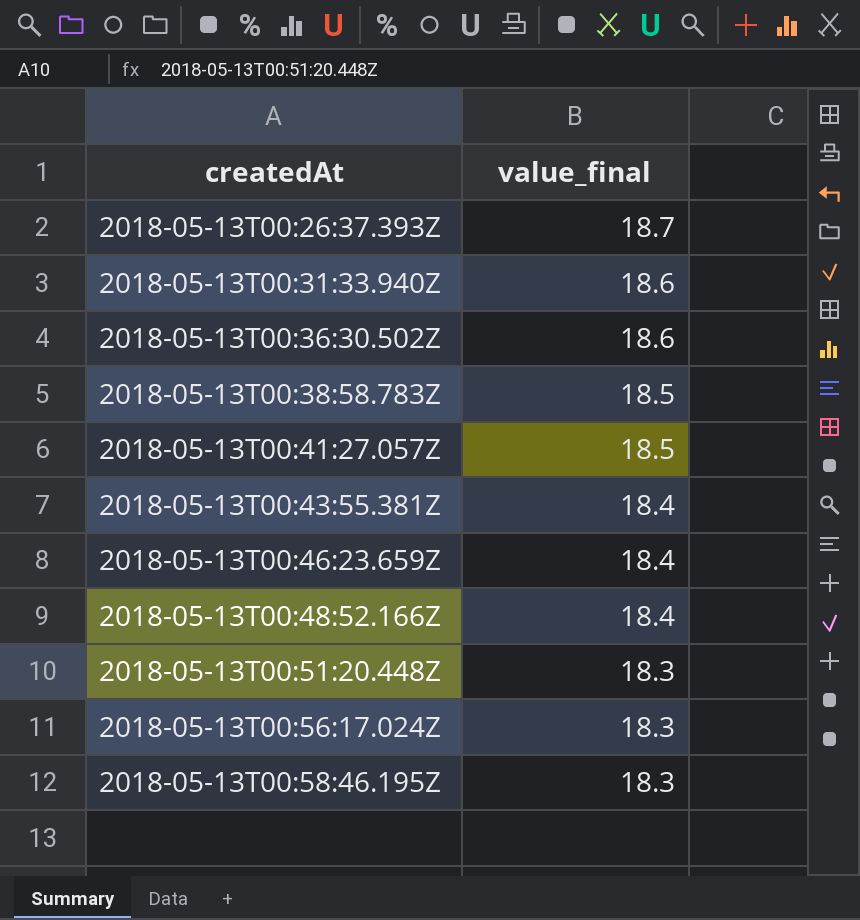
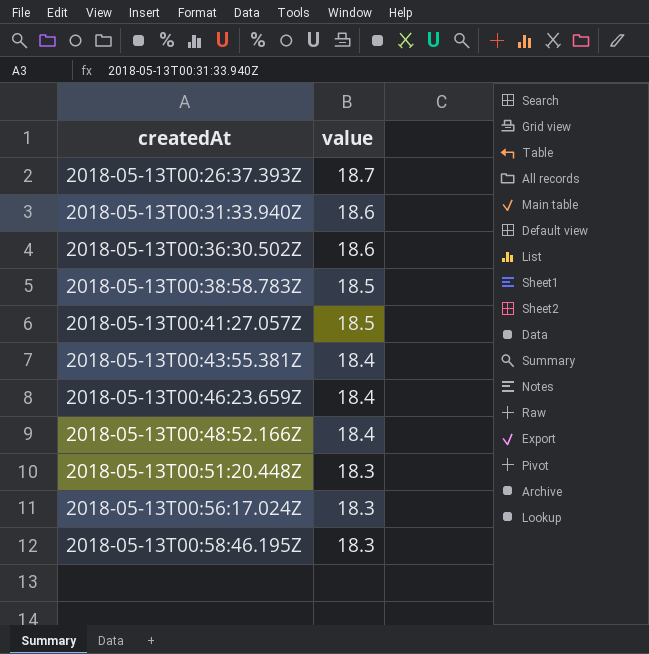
column name: value_final -> value

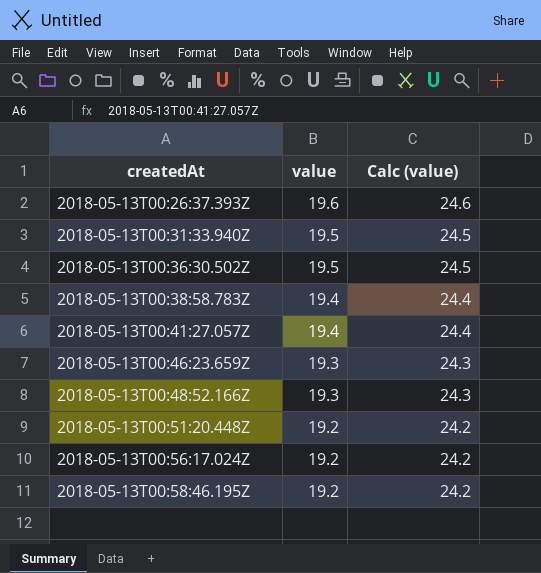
column Calc (value) | formula: none -> [value] + 5
row 2018-05-13T00:43:55.381Z: 18.4 -> none
2018-05-13T00:26:37.393Z | value: 18.7 -> 19.6
2018-05-13T00:31:33.940Z | value: 18.6 -> 19.5
2018-05-13T00:36:30.502Z | value: 18.6 -> 19.5
2018-05-13T00:38:58.783Z | value: 18.5 -> 19.4
2018-05-13T00:41:27.057Z | value: 18.5 -> 19.4
2018-05-13T00:46:23.659Z | value: 18.4 -> 19.3
2018-05-13T00:48:52.166Z | value: 18.4 -> 19.3
2018-05-13T00:51:20.448Z | value: 18.3 -> 19.2
2018-05-13T00:56:17.024Z | value: 18.3 -> 19.2
2018-05-13T00:58:46.195Z | value: 18.3 -> 19.2

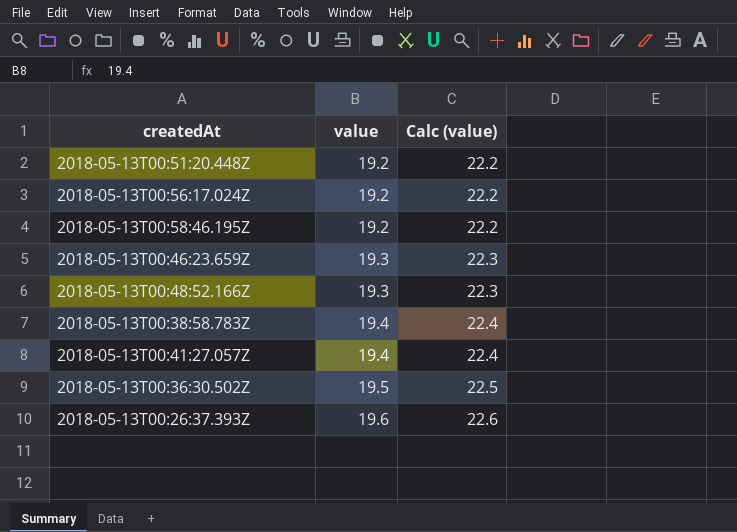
row order: createdAt ascending -> value ascending
column Calc (value) | formula: [value] + 5 -> [value] + 3
row 2018-05-13T00:31:33.940Z: 19.5 | 24.5 -> none

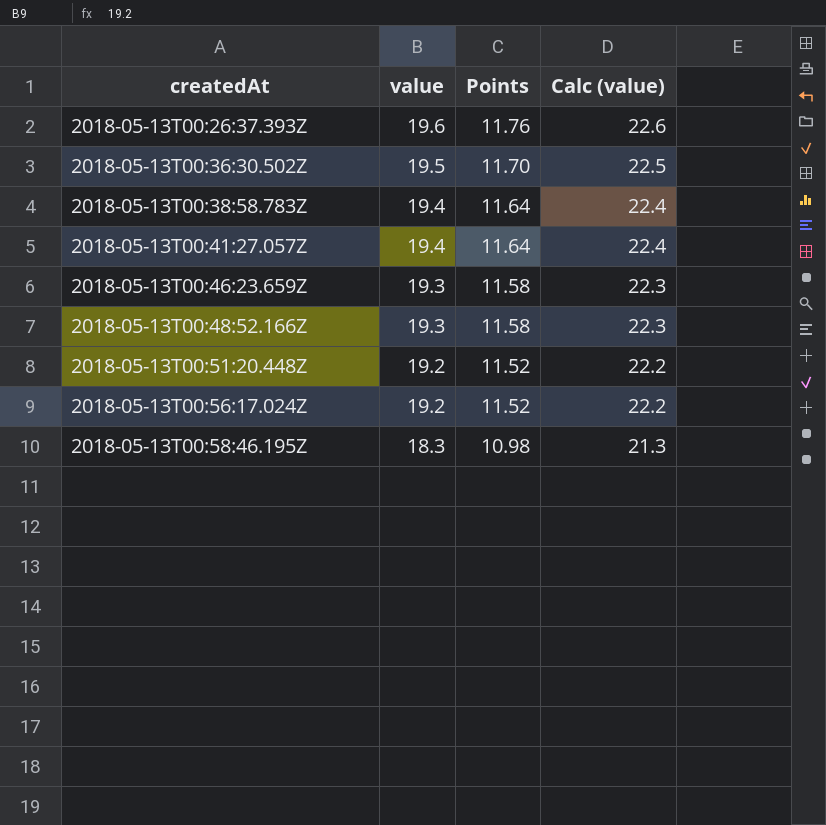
row order: value ascending -> createdAt ascending
column Points | formula: none -> [value] * 0.6
2018-05-13T00:58:46.195Z | value: 19.2 -> 18.3
2018-05-13T00:58:46.195Z | Calc (value): 22.2 -> 21.3

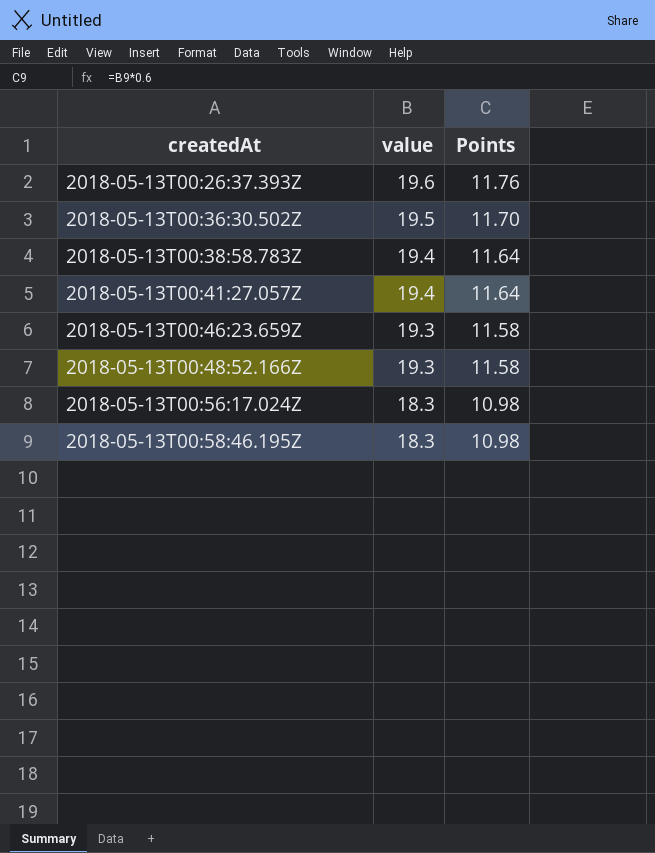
column Calc (value) | formula: [value] + 3 -> none
row 2018-05-13T00:51:20.448Z: 19.2 | 11.52 | 22.2 -> none
2018-05-13T00:56:17.024Z | value: 19.2 -> 18.3
2018-05-13T00:56:17.024Z | Points: 11.52 -> 10.98

